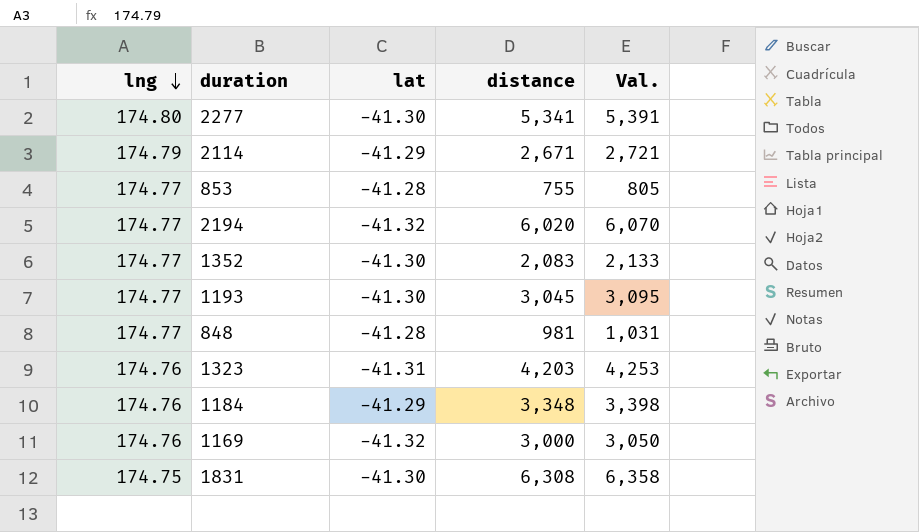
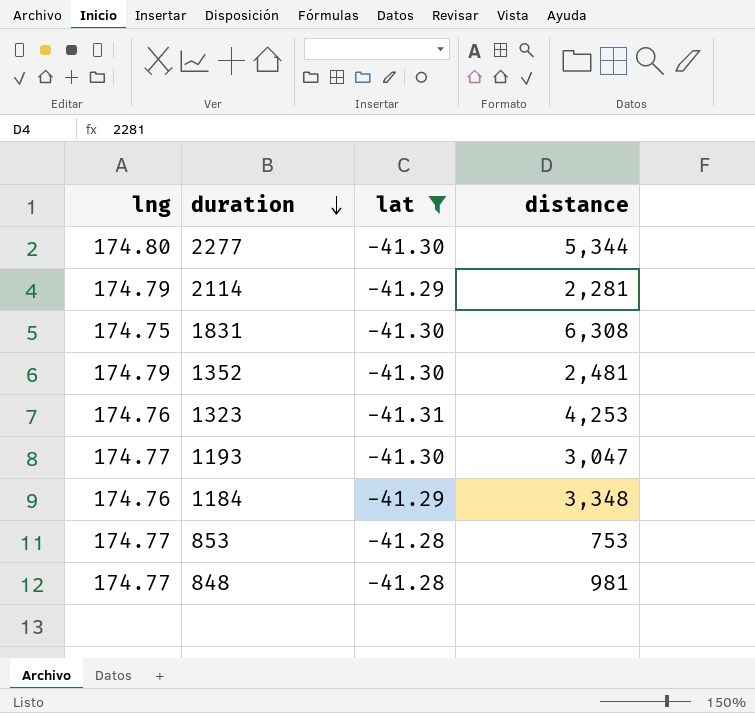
filter: none -> lat != -41.32
row order: lng descending -> duration descending
column Val. | formula: [distance] + 50 -> none
2277 | distance: 5,341 -> 5,344
2114 | distance: 2,671 -> 2,281
1352 | lng: 174.77 -> 174.79
1352 | distance: 2,083 -> 2,481
1323 | distance: 4,203 -> 4,253
1193 | distance: 3,045 -> 3,047
853 | distance: 755 -> 753

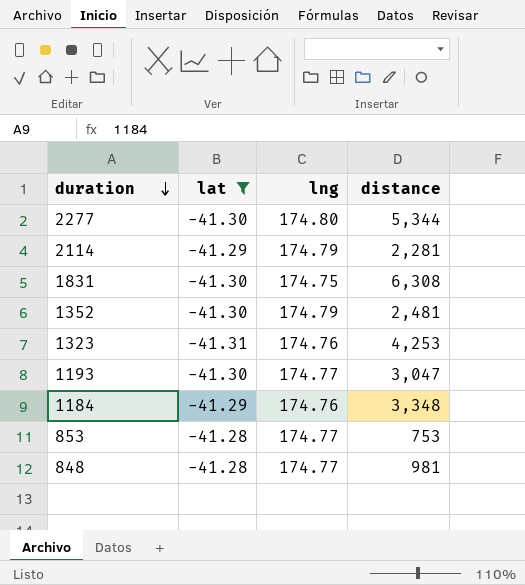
column lng | position: 1 -> 3

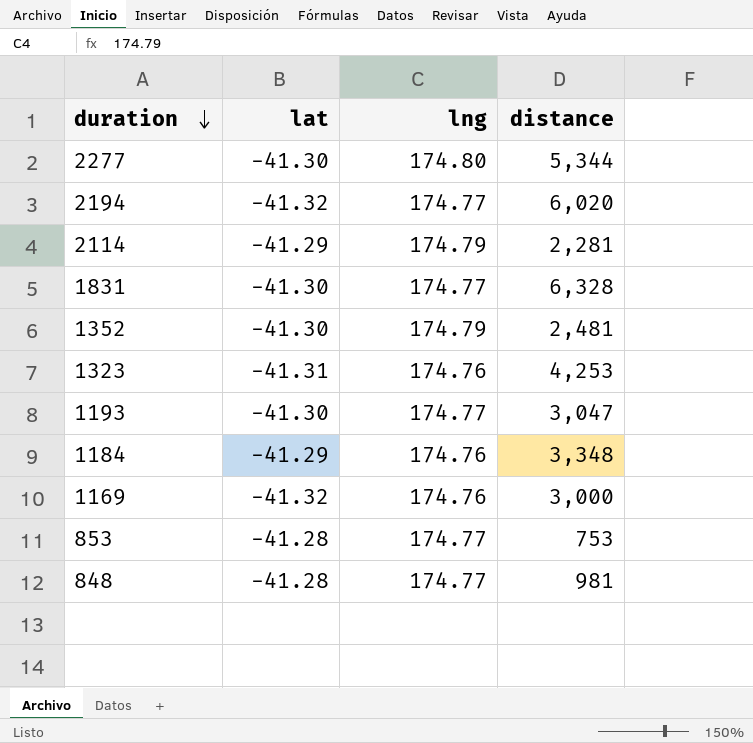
filter: lat != -41.32 -> none
1831 | lng: 174.75 -> 174.77
1831 | distance: 6,308 -> 6,328

